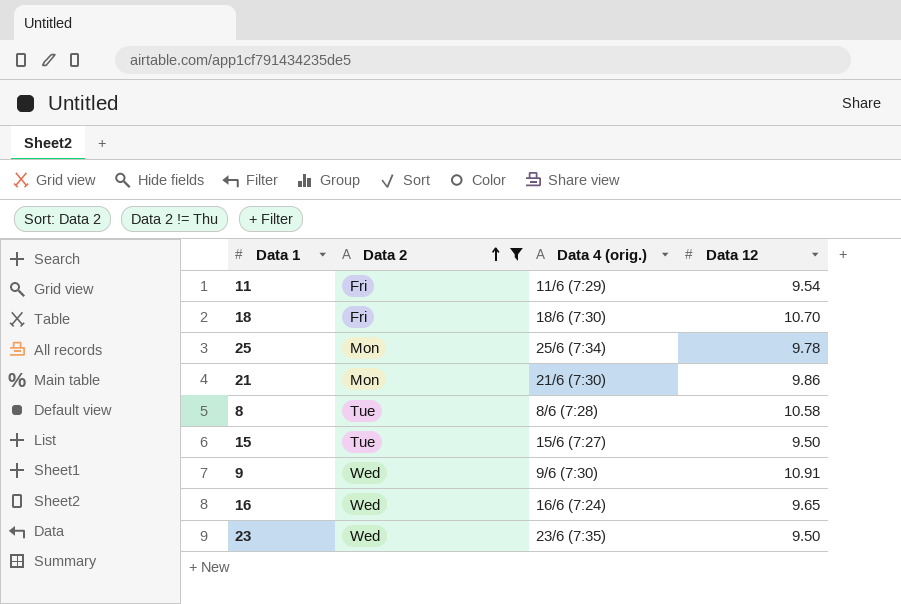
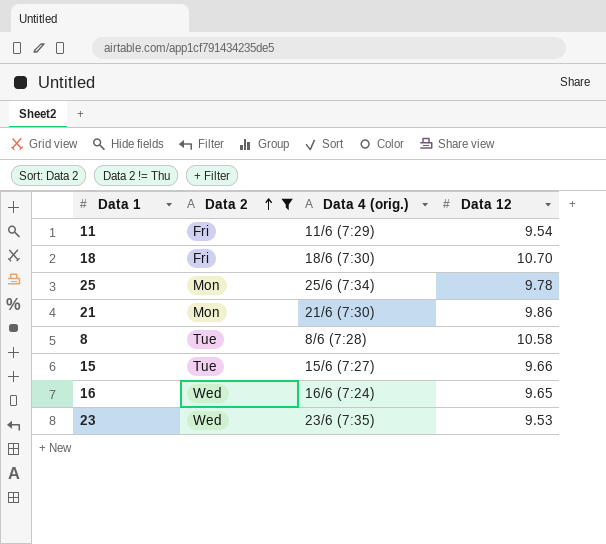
row 9: Wed | 9/6 (7:30) | 10.91 -> none
15 | Data 12: 9.50 -> 9.66
23 | Data 12: 9.50 -> 9.53

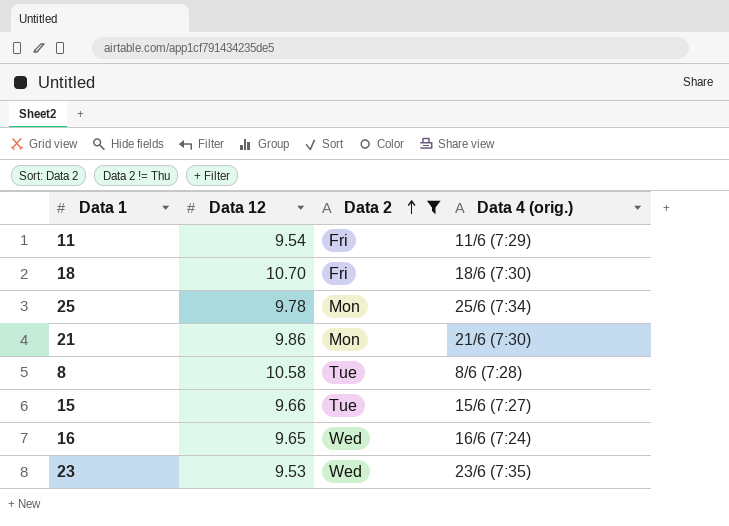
column Data 12 | position: 4 -> 2

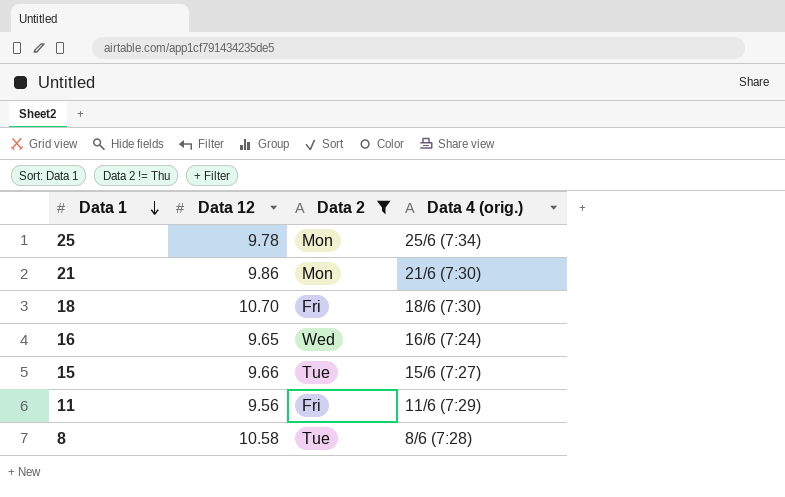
row order: Data 2 ascending -> Data 1 descending
row 23: 9.53 | Wed | 23/6 (7:35) -> none
11 | Data 12: 9.54 -> 9.56

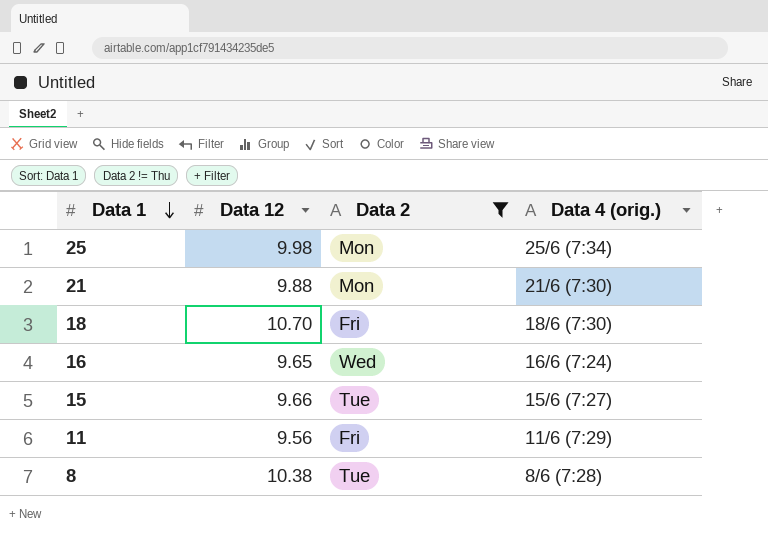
25 | Data 12: 9.78 -> 9.98
21 | Data 12: 9.86 -> 9.88
8 | Data 12: 10.58 -> 10.38

